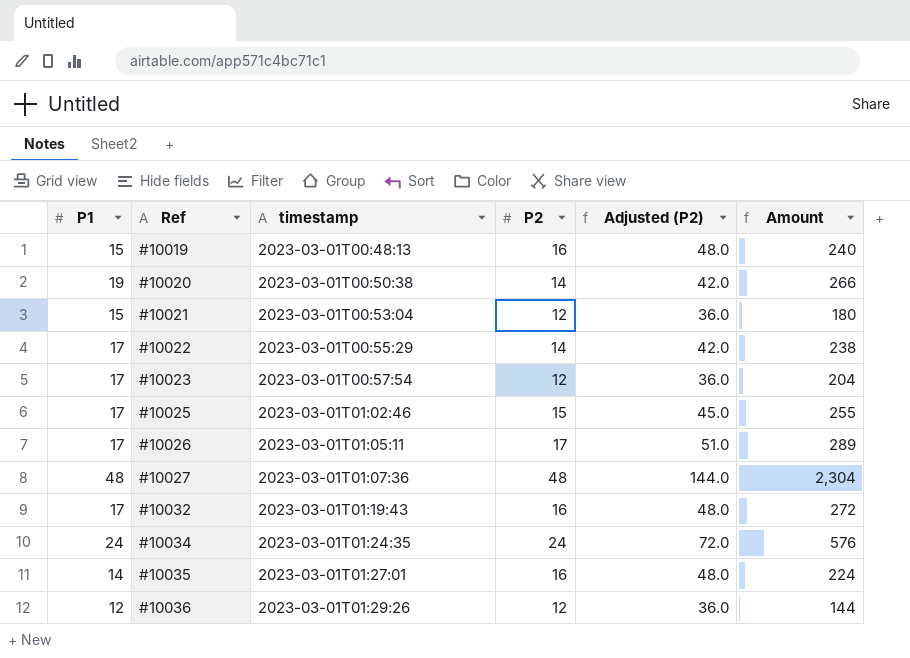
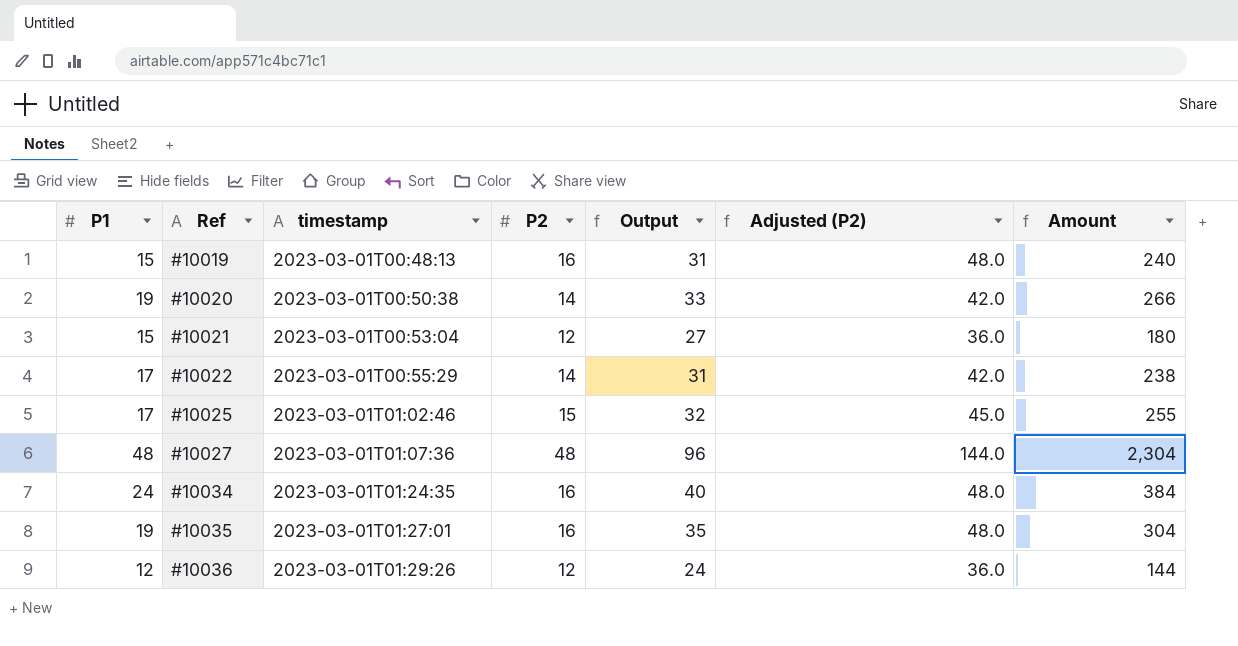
column Output | formula: none -> [P1] + [P2]
row #10023: 17 | 2023-03-01T00:57:54 | 12 | 36.0 | 204 -> none
row #10026: 17 | 2023-03-01T01:05:11 | 17 | 51.0 | 289 -> none
row #10032: 17 | 2023-03-01T01:19:43 | 16 | 48.0 | 272 -> none
#10034 | P2: 24 -> 16
#10034 | Adjusted (P2): 72.0 -> 48.0
#10034 | Amount: 576 -> 384
#10035 | P1: 14 -> 19
#10035 | Amount: 224 -> 304

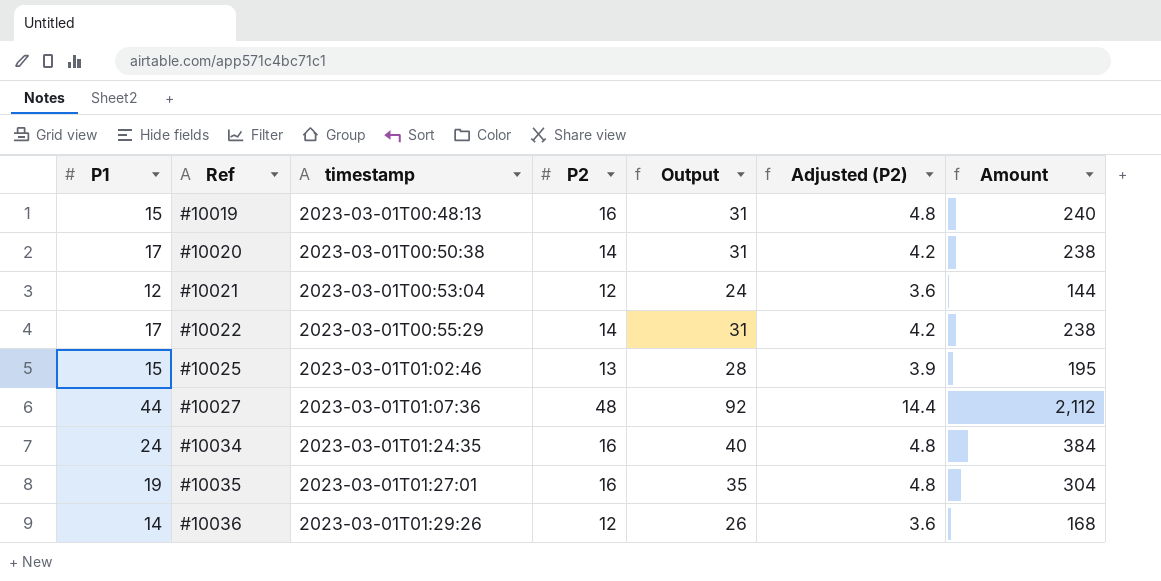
column Adjusted (P2) | formula: [P2] * 3 -> [P2] * 0.3
#10020 | P1: 19 -> 17
#10020 | Output: 33 -> 31
#10020 | Amount: 266 -> 238
#10021 | P1: 15 -> 12
#10021 | Output: 27 -> 24
#10021 | Amount: 180 -> 144
#10025 | P1: 17 -> 15
#10025 | P2: 15 -> 13
#10025 | Output: 32 -> 28
#10025 | Amount: 255 -> 195
#10027 | P1: 48 -> 44
#10027 | Output: 96 -> 92
#10027 | Amount: 2,304 -> 2,112
#10036 | P1: 12 -> 14
#10036 | Output: 24 -> 26
#10036 | Amount: 144 -> 168

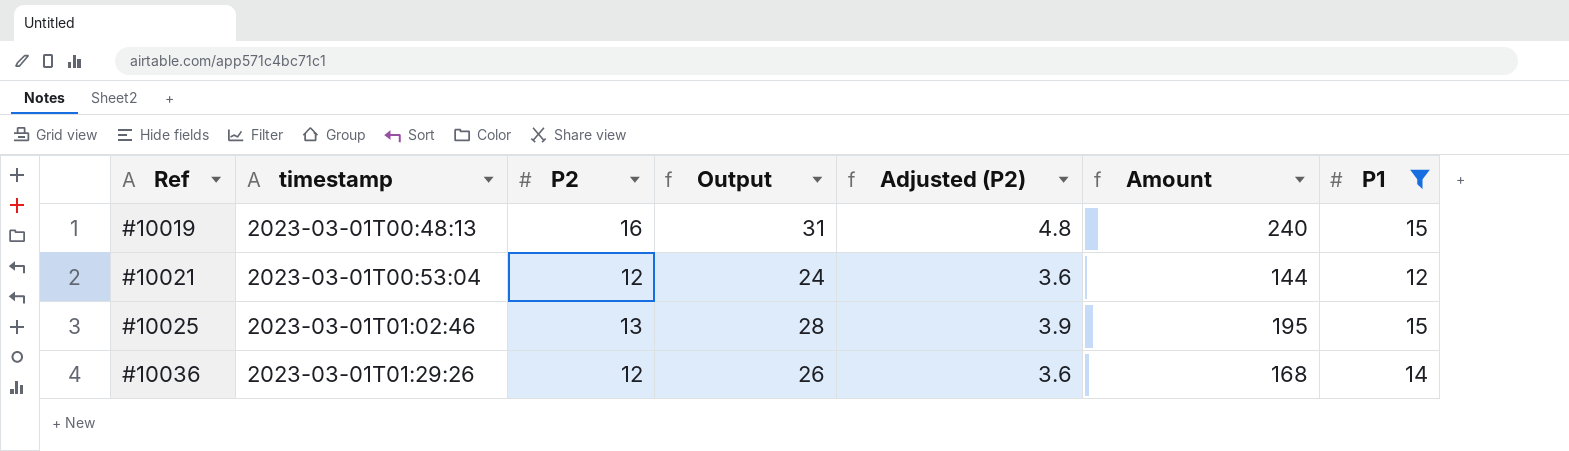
filter: none -> P1 <= 15
column P1 | position: 1 -> 7

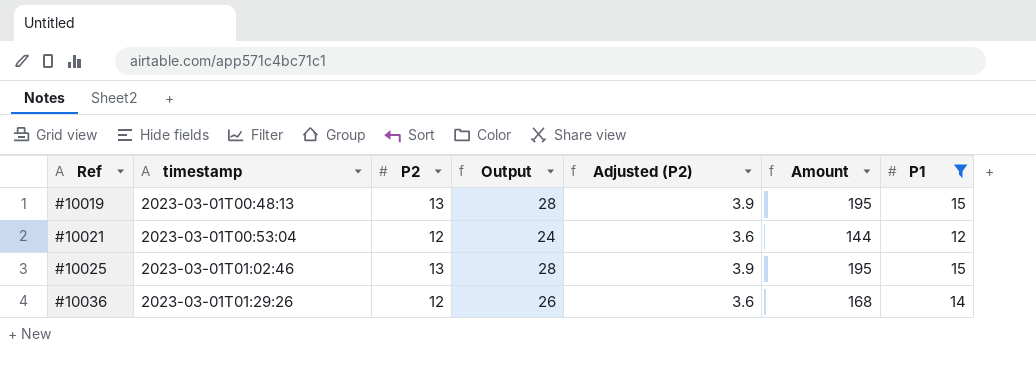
#10019 | P2: 16 -> 13
#10019 | Output: 31 -> 28
#10019 | Adjusted (P2): 4.8 -> 3.9
#10019 | Amount: 240 -> 195

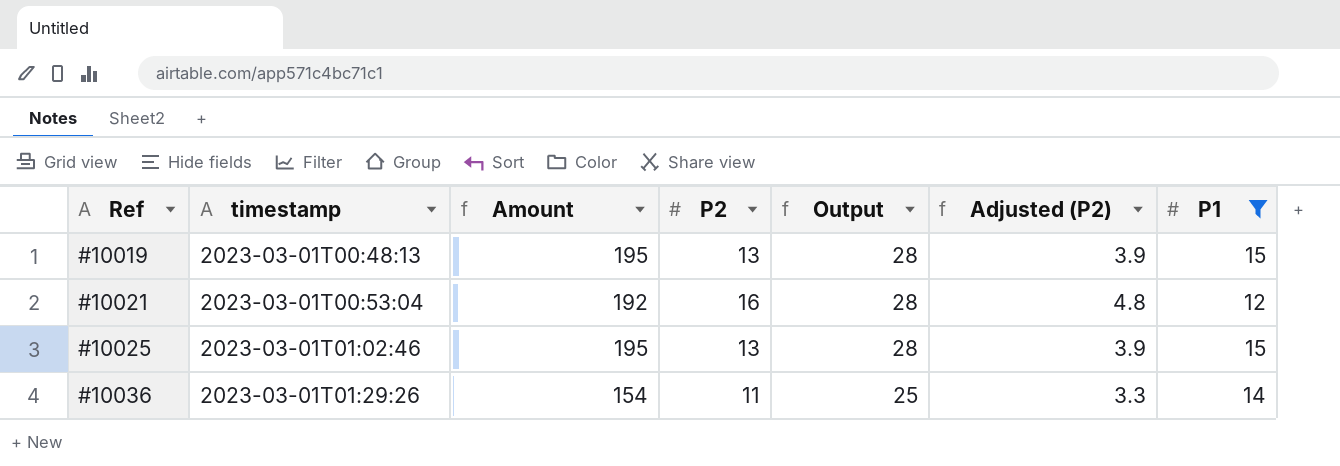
column Amount | position: 6 -> 3
#10021 | Amount: 144 -> 192
#10021 | P2: 12 -> 16
#10021 | Output: 24 -> 28
#10021 | Adjusted (P2): 3.6 -> 4.8
#10036 | Amount: 168 -> 154
#10036 | P2: 12 -> 11
#10036 | Output: 26 -> 25
#10036 | Adjusted (P2): 3.6 -> 3.3

